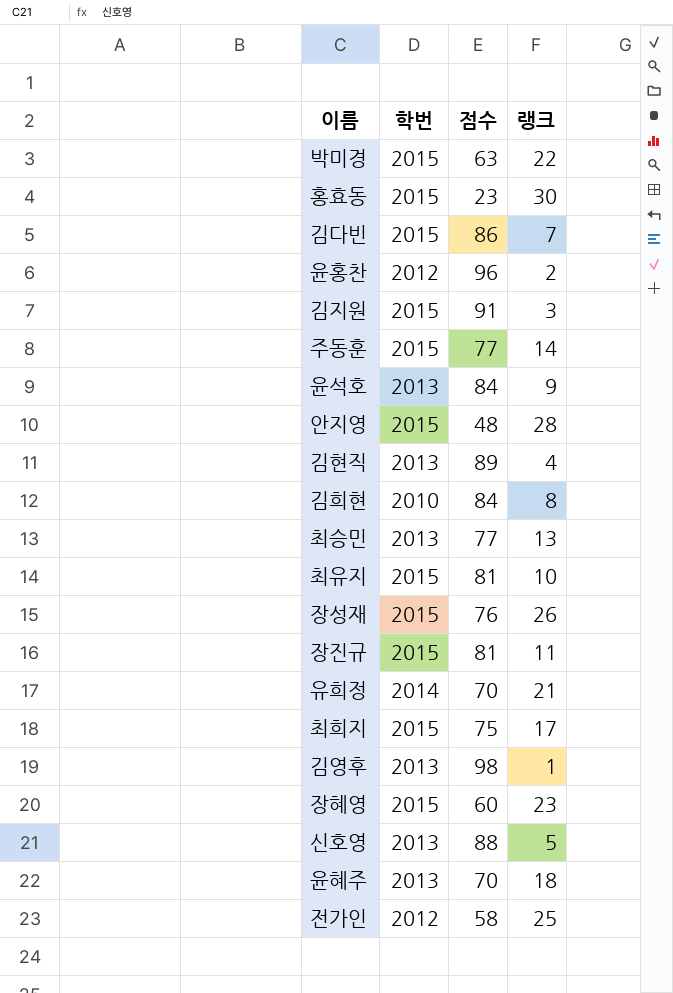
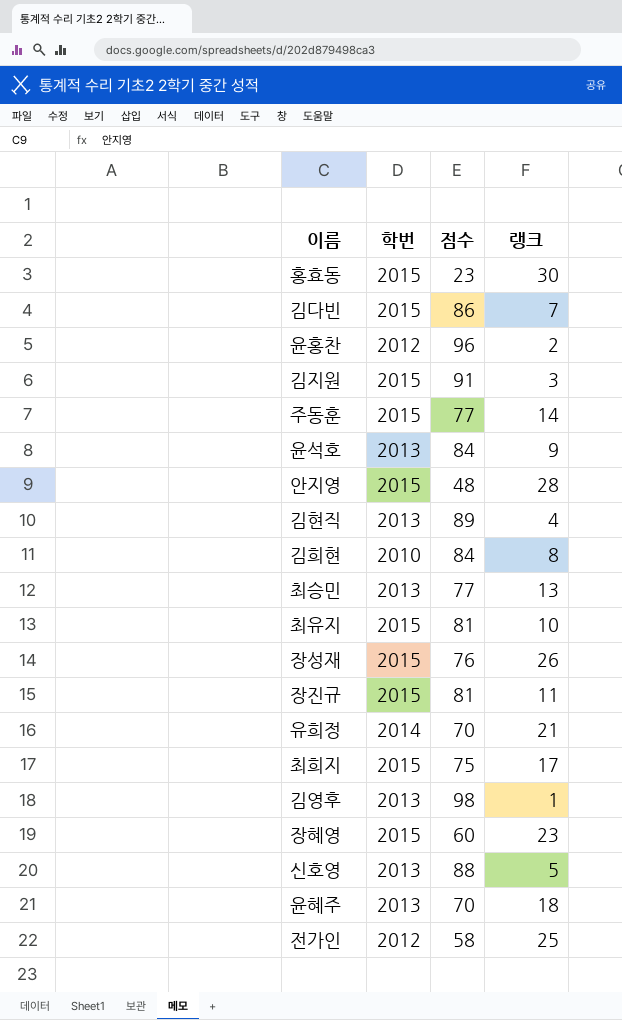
row 박미경: 2015 | 63 | 22 -> none

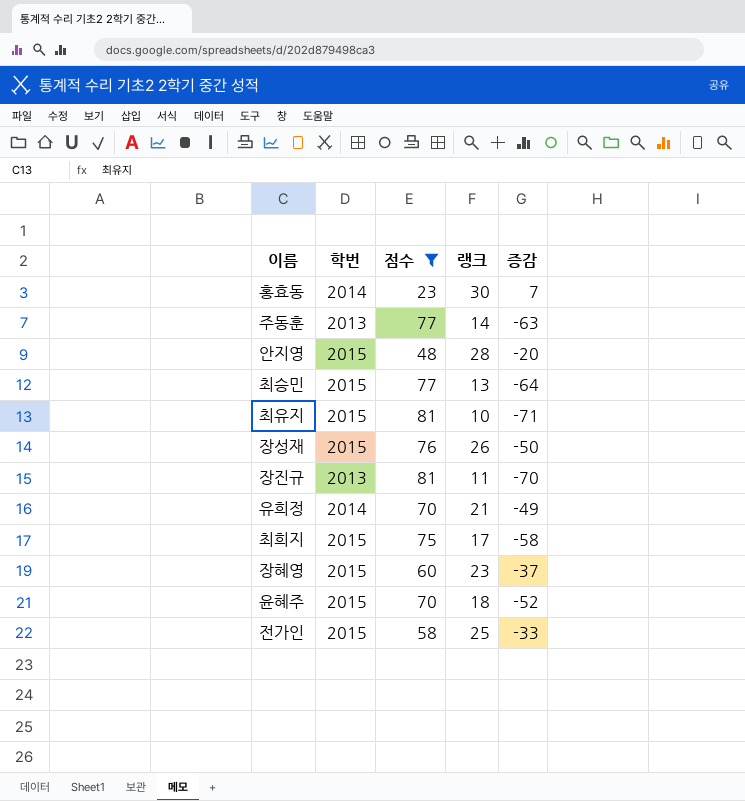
filter: none -> 점수 <= 81
column 증감 | formula: none -> [랭크] - [점수]
홍효동 | 학번: 2015 -> 2014
주동훈 | 학번: 2015 -> 2013
최승민 | 학번: 2013 -> 2015
장진규 | 학번: 2015 -> 2013
윤혜주 | 학번: 2013 -> 2015
전가인 | 학번: 2012 -> 2015

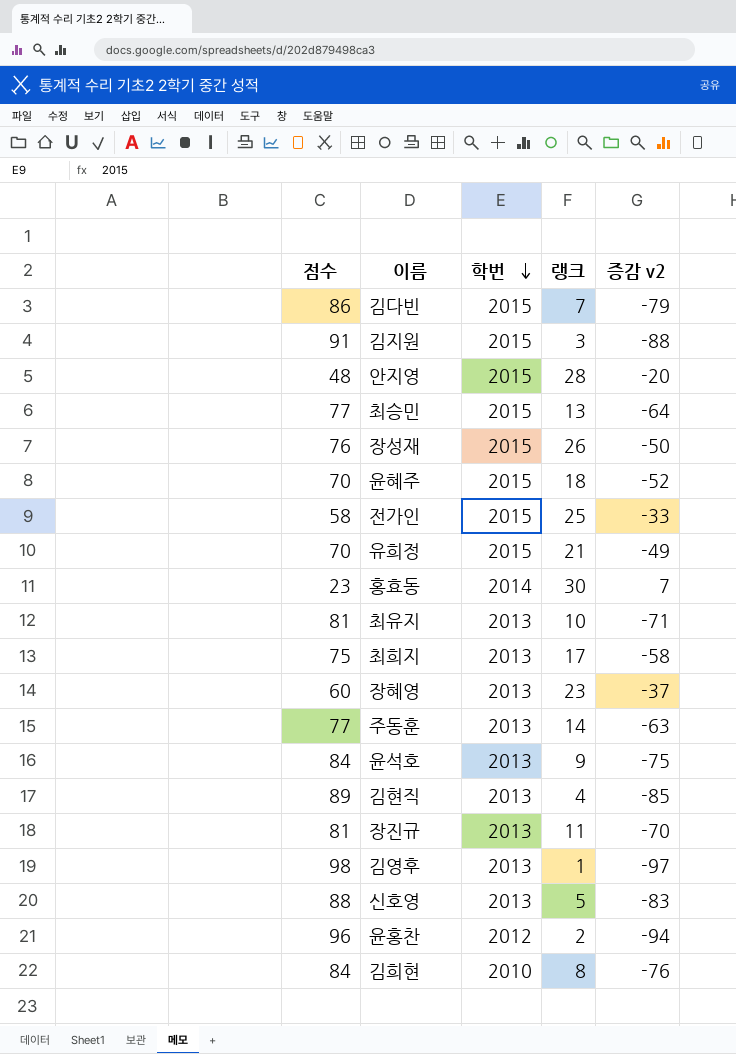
filter: 점수 <= 81 -> none
row order: none -> 학번 descending
column 점수 | position: 3 -> 1
column name: 증감 -> 증감 v2
유희정 | 학번: 2014 -> 2015
최유지 | 학번: 2015 -> 2013
최희지 | 학번: 2015 -> 2013
장혜영 | 학번: 2015 -> 2013

